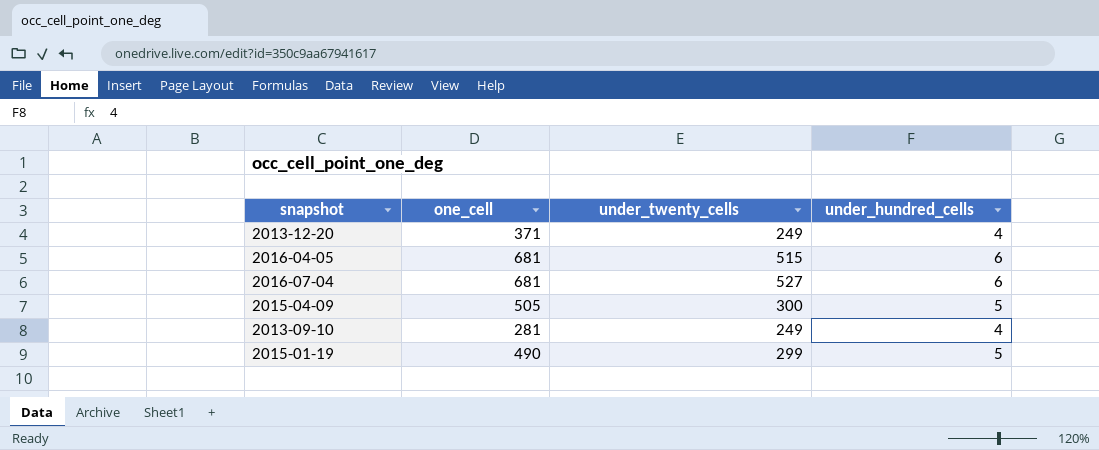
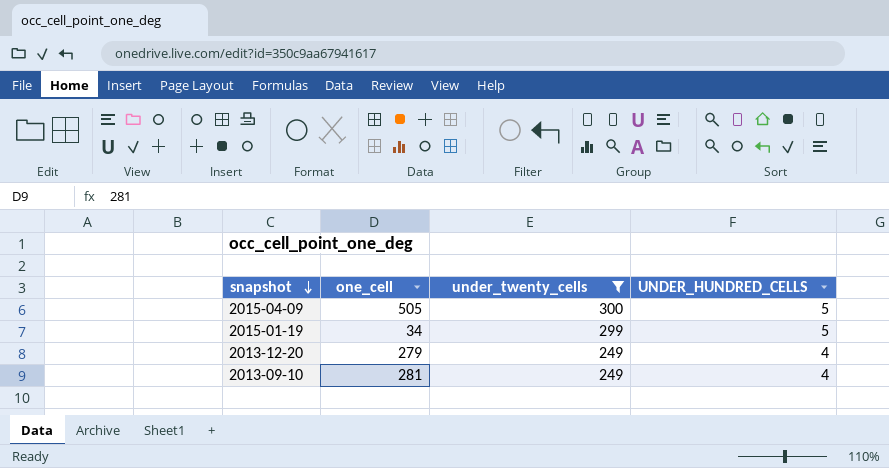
filter: none -> under_twenty_cells <= 300
row order: none -> snapshot descending
column name: under_hundred_cells -> UNDER_HUNDRED_CELLS
2015-01-19 | one_cell: 490 -> 34
2013-12-20 | one_cell: 371 -> 279

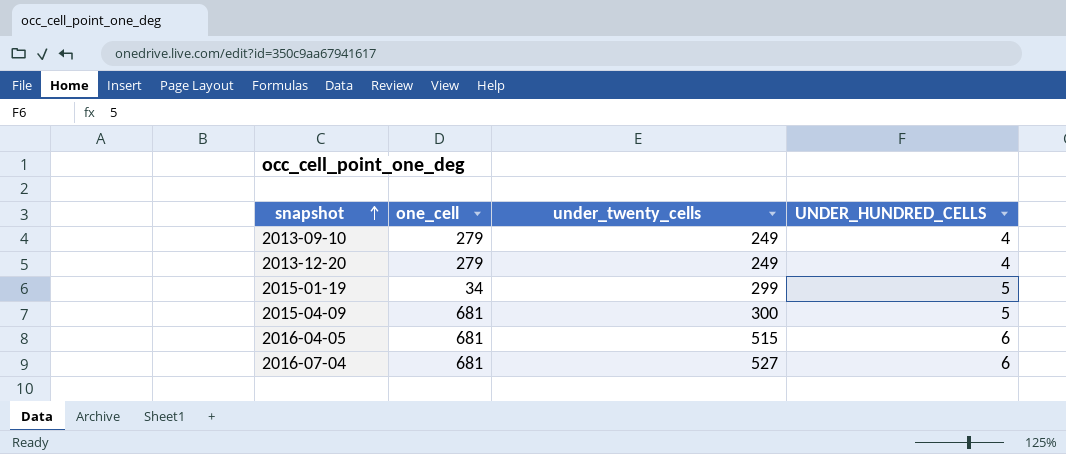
filter: under_twenty_cells <= 300 -> none
row order: snapshot descending -> snapshot ascending
2013-09-10 | one_cell: 281 -> 279
2015-04-09 | one_cell: 505 -> 681

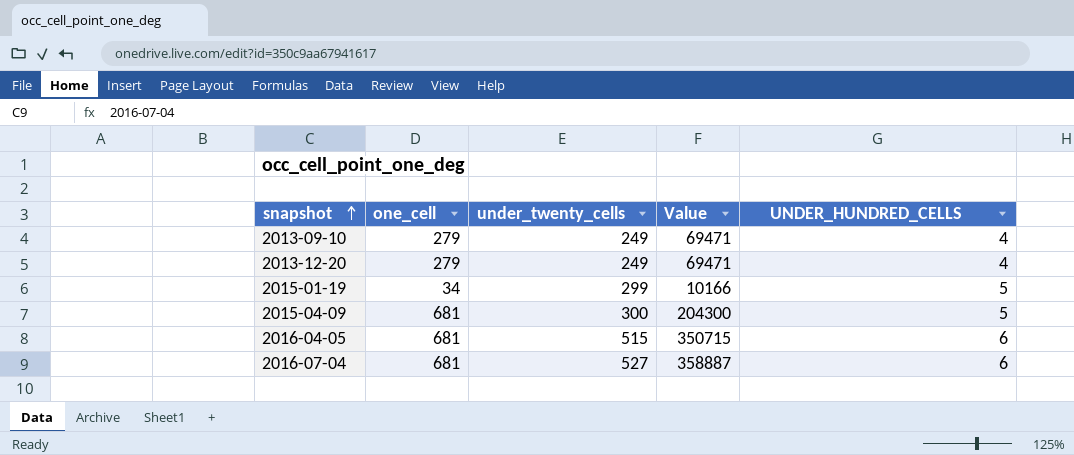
column Value | formula: none -> [one_cell] * [under_twenty_cells]

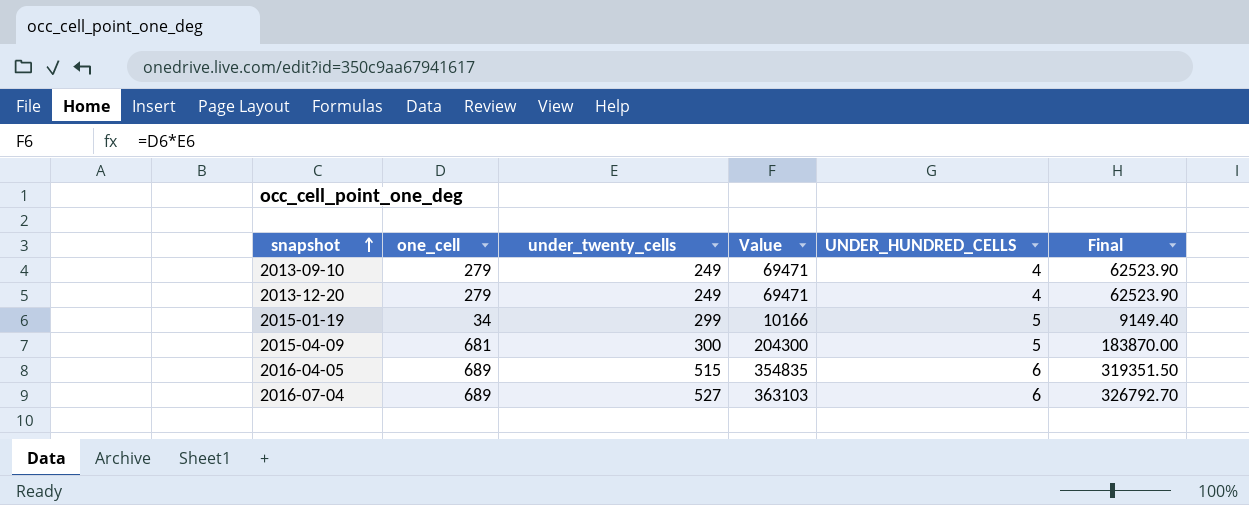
column Final | formula: none -> [Value] * 0.9
2016-04-05 | one_cell: 681 -> 689
2016-04-05 | Value: 350715 -> 354835
2016-07-04 | one_cell: 681 -> 689
2016-07-04 | Value: 358887 -> 363103

